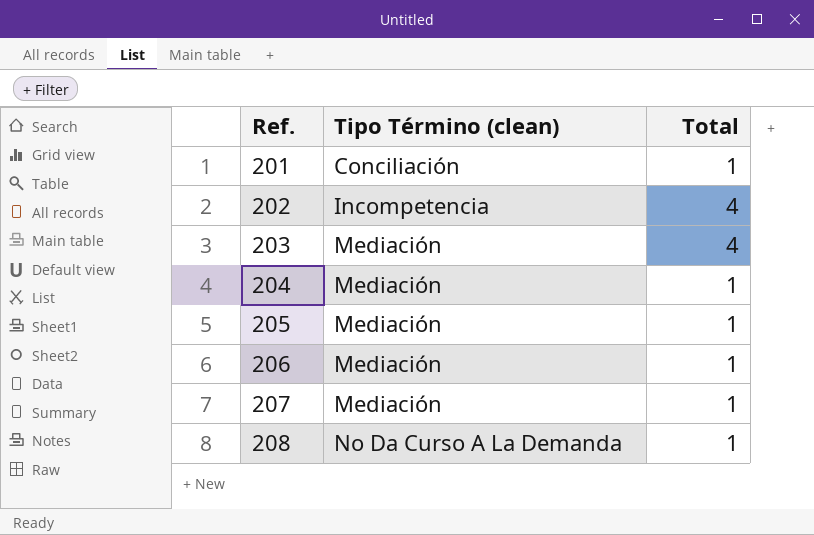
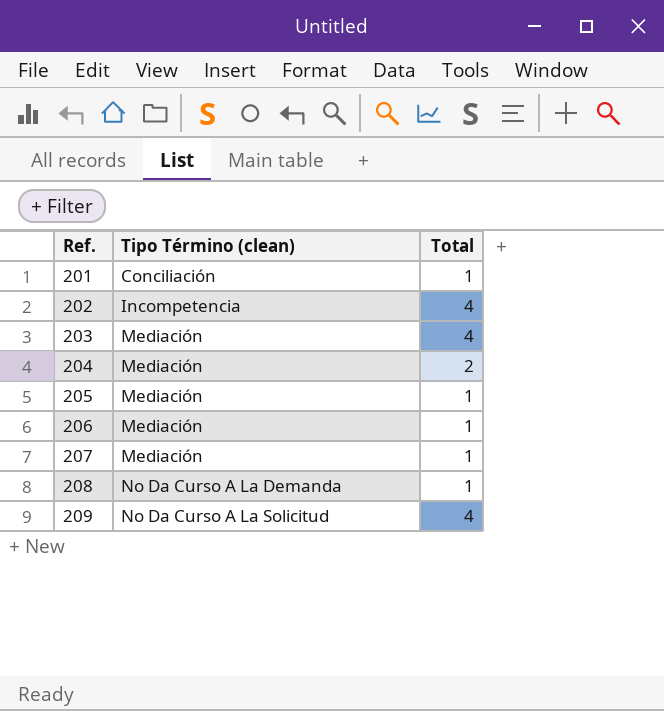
204 | Total: 1 -> 2
row 209: none -> No Da Curso A La Solicitud | 4

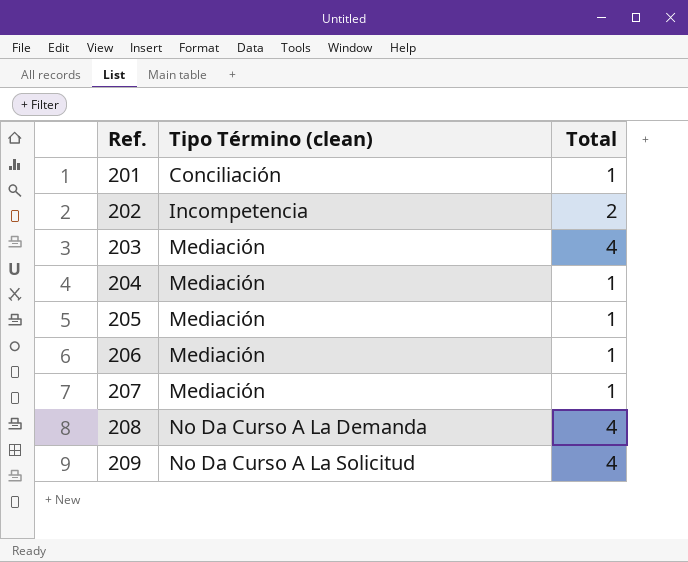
202 | Total: 4 -> 2
204 | Total: 2 -> 1
208 | Total: 1 -> 4

